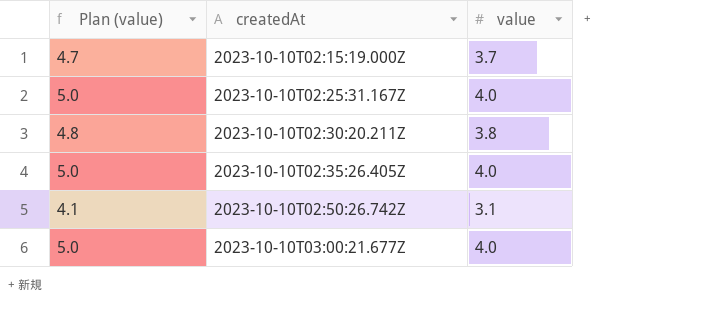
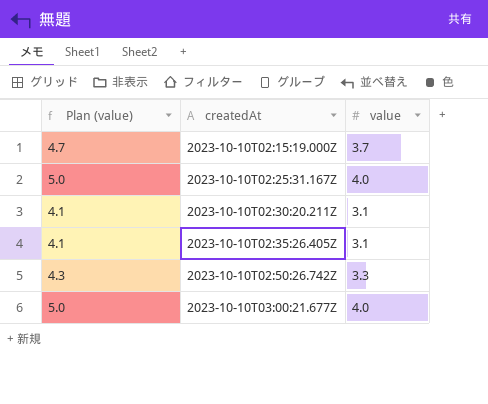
2023-10-10T02:30:20.211Z | Plan (value): 4.8 -> 4.1
2023-10-10T02:30:20.211Z | value: 3.8 -> 3.1
2023-10-10T02:35:26.405Z | Plan (value): 5.0 -> 4.1
2023-10-10T02:35:26.405Z | value: 4.0 -> 3.1
2023-10-10T02:50:26.742Z | Plan (value): 4.1 -> 4.3
2023-10-10T02:50:26.742Z | value: 3.1 -> 3.3

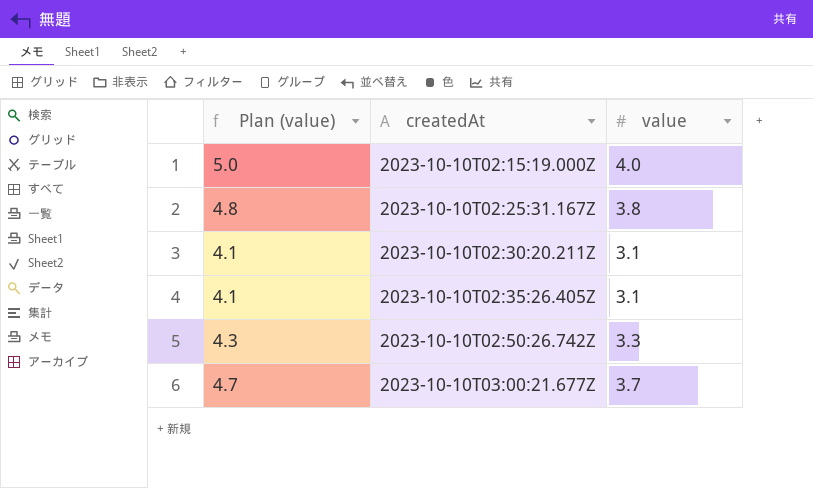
2023-10-10T02:15:19.000Z | Plan (value): 4.7 -> 5.0
2023-10-10T02:15:19.000Z | value: 3.7 -> 4.0
2023-10-10T02:25:31.167Z | Plan (value): 5.0 -> 4.8
2023-10-10T02:25:31.167Z | value: 4.0 -> 3.8
2023-10-10T03:00:21.677Z | Plan (value): 5.0 -> 4.7
2023-10-10T03:00:21.677Z | value: 4.0 -> 3.7

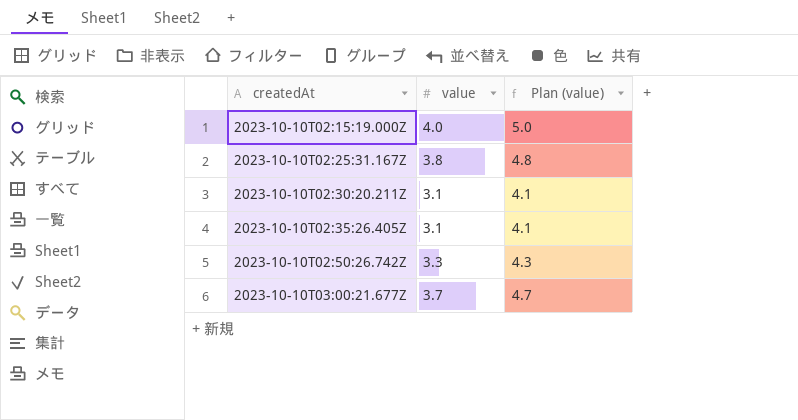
column Plan (value) | position: 1 -> 3

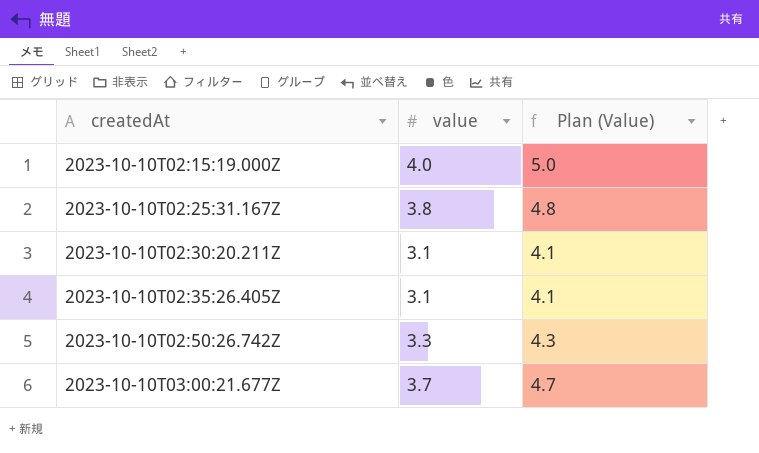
column name: Plan (value) -> Plan (Value)

